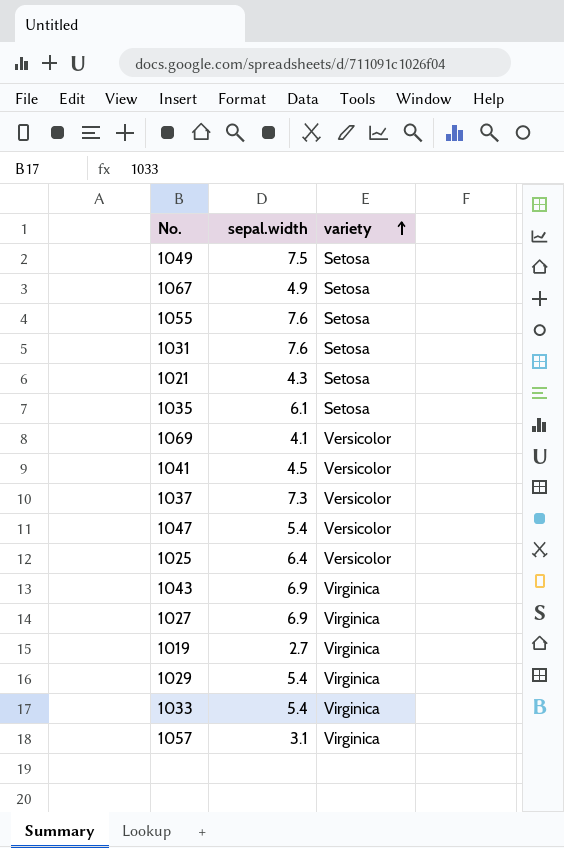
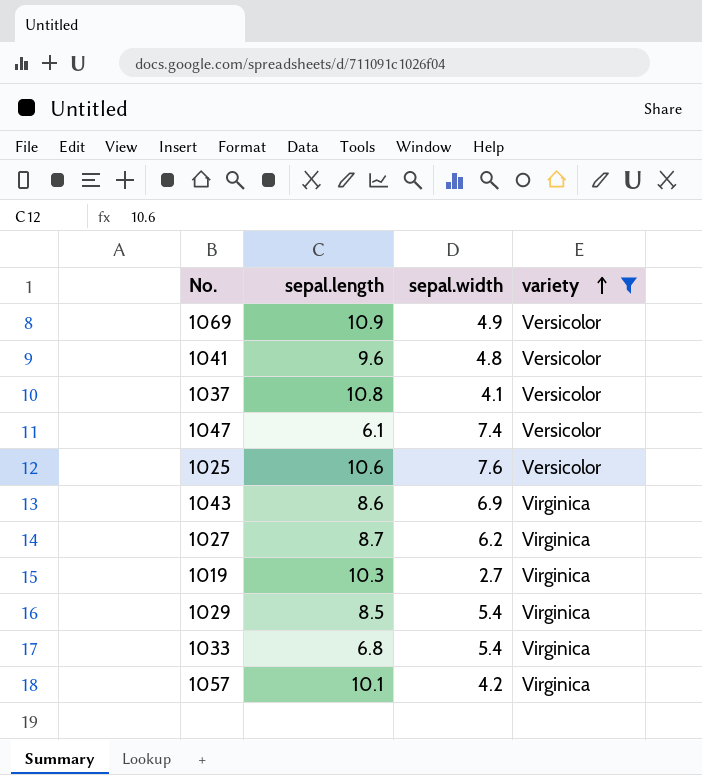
filter: none -> variety != Setosa
column sepal.length | position: none -> 2
1069 | sepal.width: 4.1 -> 4.9
1041 | sepal.width: 4.5 -> 4.8
1037 | sepal.width: 7.3 -> 4.1
1047 | sepal.width: 5.4 -> 7.4
1025 | sepal.width: 6.4 -> 7.6
1027 | sepal.width: 6.9 -> 6.2
1057 | sepal.width: 3.1 -> 4.2

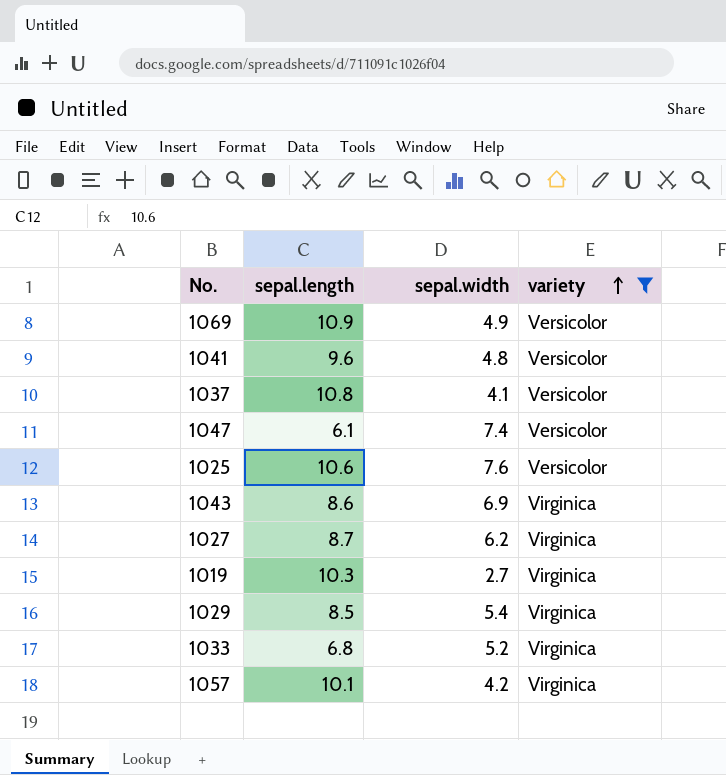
1033 | sepal.width: 5.4 -> 5.2

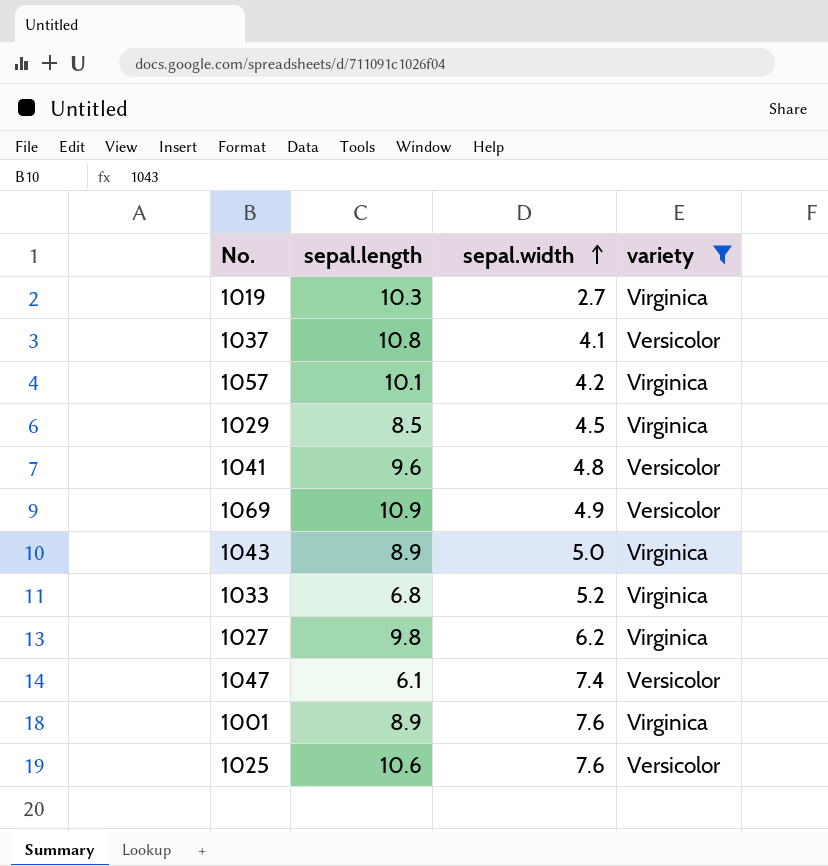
row order: variety ascending -> sepal.width ascending
1029 | sepal.width: 5.4 -> 4.5
1043 | sepal.length: 8.6 -> 8.9
1043 | sepal.width: 6.9 -> 5.0
1027 | sepal.length: 8.7 -> 9.8
row 1001: none -> 8.9 | 7.6 | Virginica

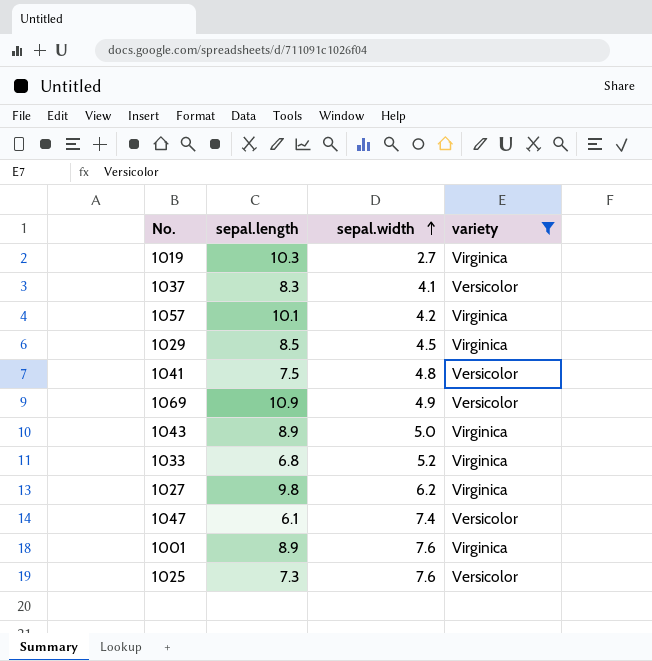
1037 | sepal.length: 10.8 -> 8.3
1041 | sepal.length: 9.6 -> 7.5
1025 | sepal.length: 10.6 -> 7.3

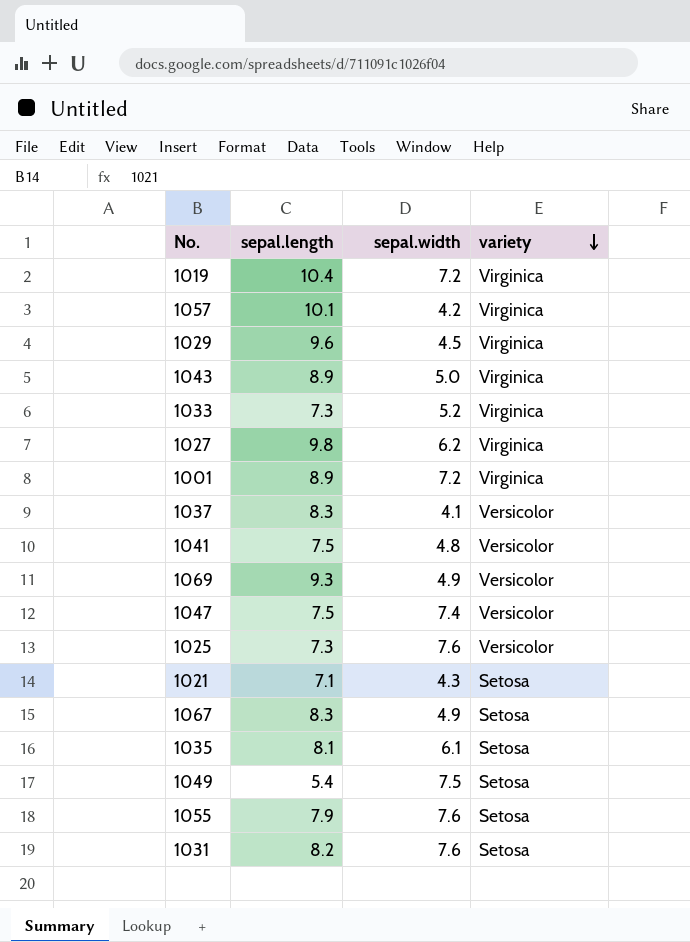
filter: variety != Setosa -> none
row order: sepal.width ascending -> variety descending
1019 | sepal.length: 10.3 -> 10.4
1019 | sepal.width: 2.7 -> 7.2
1029 | sepal.length: 8.5 -> 9.6
1033 | sepal.length: 6.8 -> 7.3
1001 | sepal.width: 7.6 -> 7.2
1069 | sepal.length: 10.9 -> 9.3
1047 | sepal.length: 6.1 -> 7.5

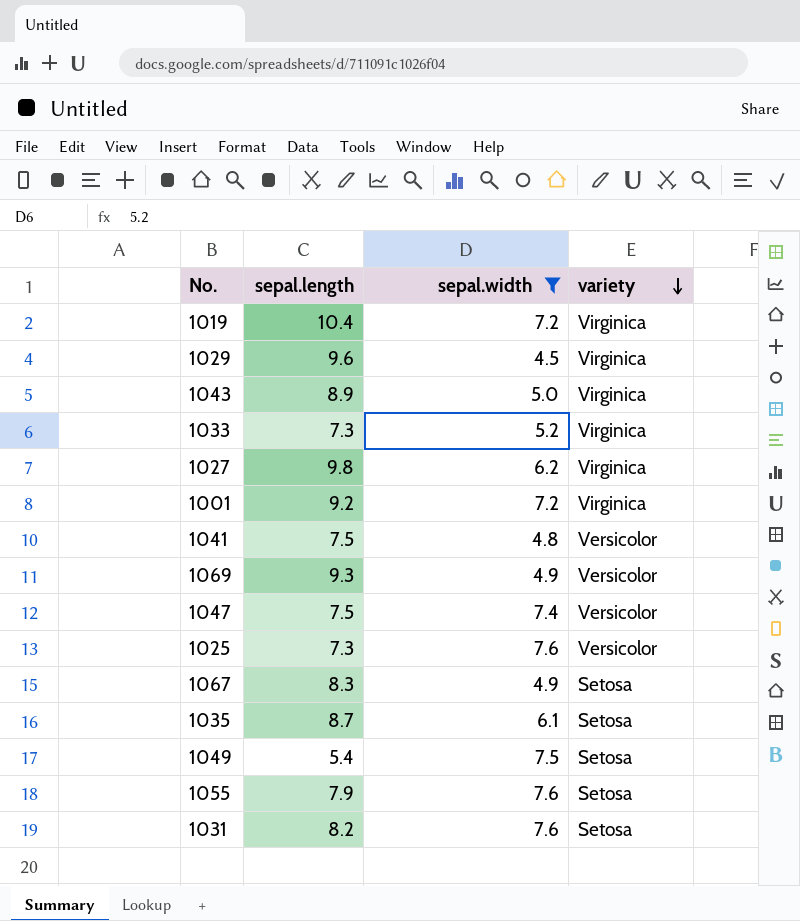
filter: none -> sepal.width >= 4.5
1001 | sepal.length: 8.9 -> 9.2
1035 | sepal.length: 8.1 -> 8.7

